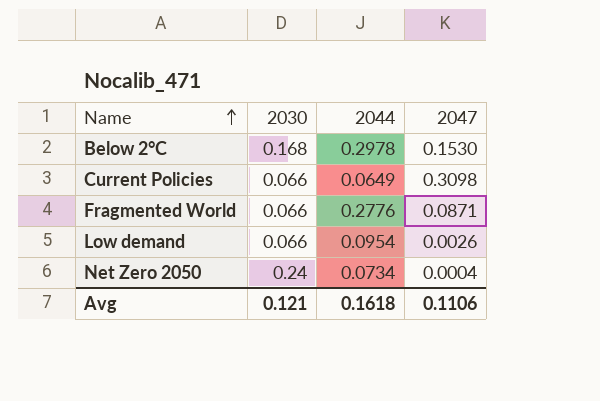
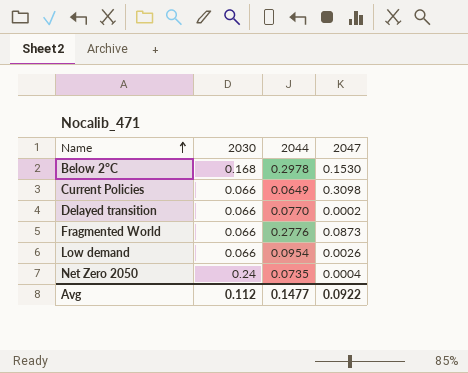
row Delayed transition: none -> 0.066 | 0.0770 | 0.0002
Fragmented World | 2047: 0.0871 -> 0.0873
Net Zero 2050 | 2044: 0.0734 -> 0.0735
Avg | 2030: 0.121 -> 0.112
Avg | 2044: 0.1618 -> 0.1477
Avg | 2047: 0.1106 -> 0.0922

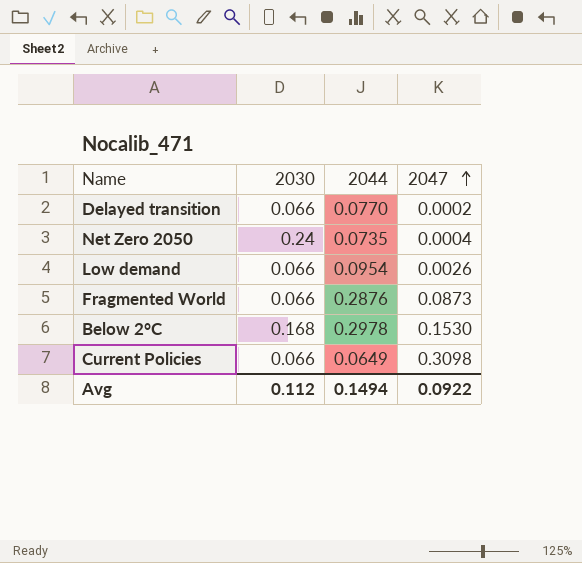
row order: Name ascending -> 2047 ascending
Fragmented World | 2044: 0.2776 -> 0.2876
Avg | 2044: 0.1477 -> 0.1494

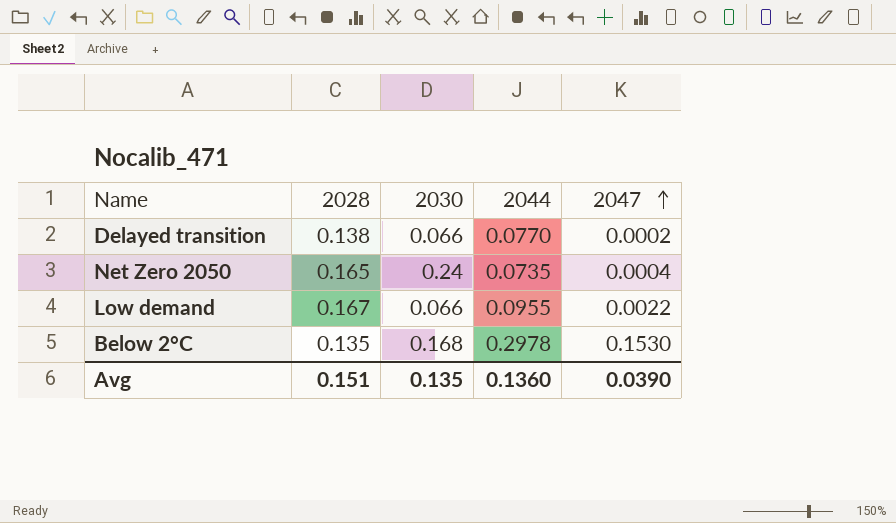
column 2028 | position: none -> 2
row Fragmented World: 0.066 | 0.2876 | 0.0873 -> none
row Current Policies: 0.066 | 0.0649 | 0.3098 -> none
Low demand | 2044: 0.0954 -> 0.0955
Low demand | 2047: 0.0026 -> 0.0022
Avg | 2030: 0.112 -> 0.135
Avg | 2044: 0.1494 -> 0.1360
Avg | 2047: 0.0922 -> 0.0390

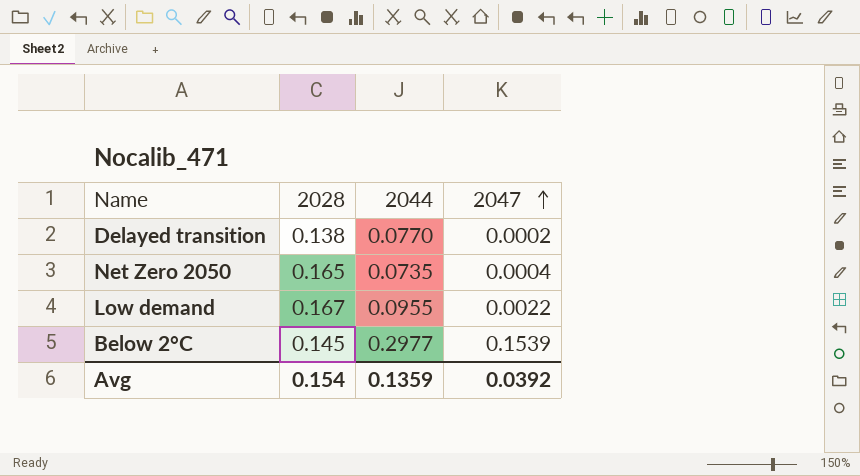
column 2030 | position: 3 -> none
Below 2°C | 2028: 0.135 -> 0.145
Below 2°C | 2044: 0.2978 -> 0.2977
Below 2°C | 2047: 0.1530 -> 0.1539
Avg | 2028: 0.151 -> 0.154
Avg | 2044: 0.1360 -> 0.1359
Avg | 2047: 0.0390 -> 0.0392

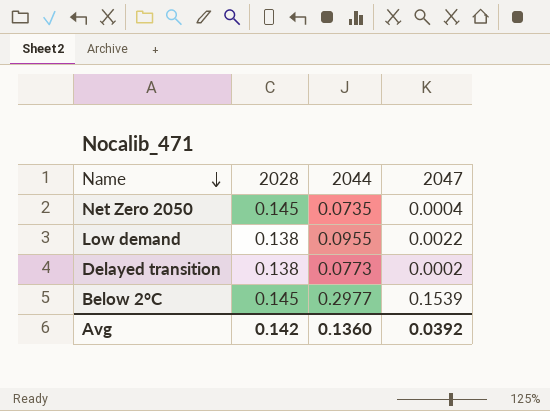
row order: 2047 ascending -> Name descending
Net Zero 2050 | 2028: 0.165 -> 0.145
Low demand | 2028: 0.167 -> 0.138
Delayed transition | 2044: 0.0770 -> 0.0773
Avg | 2028: 0.154 -> 0.142
Avg | 2044: 0.1359 -> 0.1360

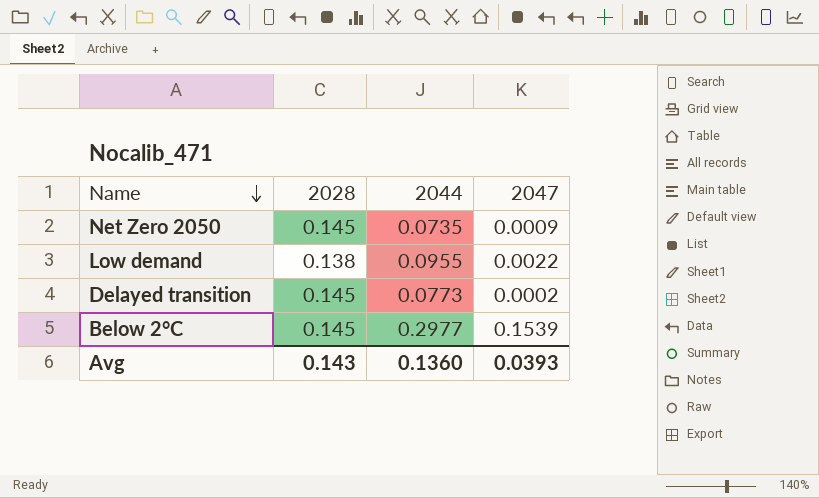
Net Zero 2050 | 2047: 0.0004 -> 0.0009
Delayed transition | 2028: 0.138 -> 0.145
Avg | 2028: 0.142 -> 0.143
Avg | 2047: 0.0392 -> 0.0393

